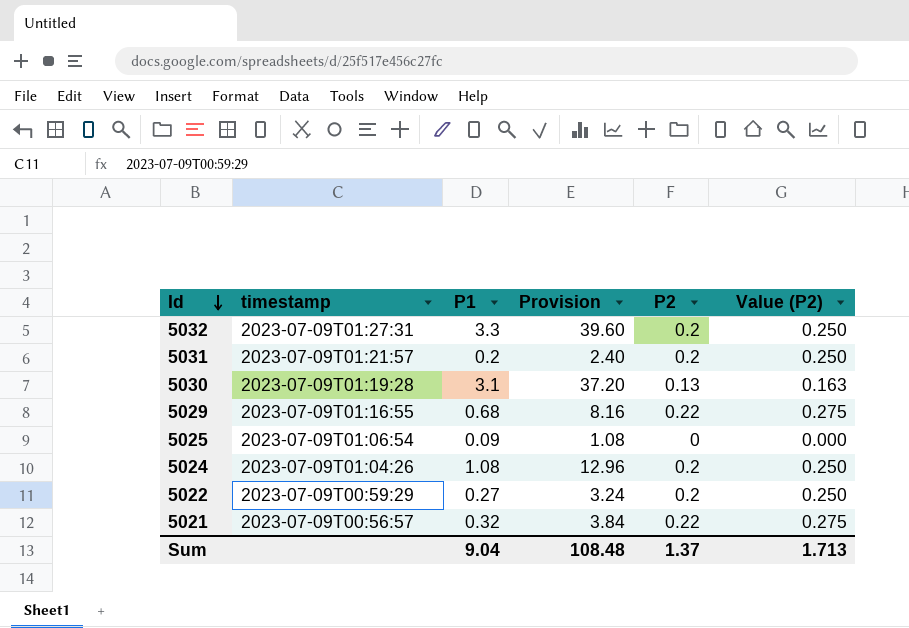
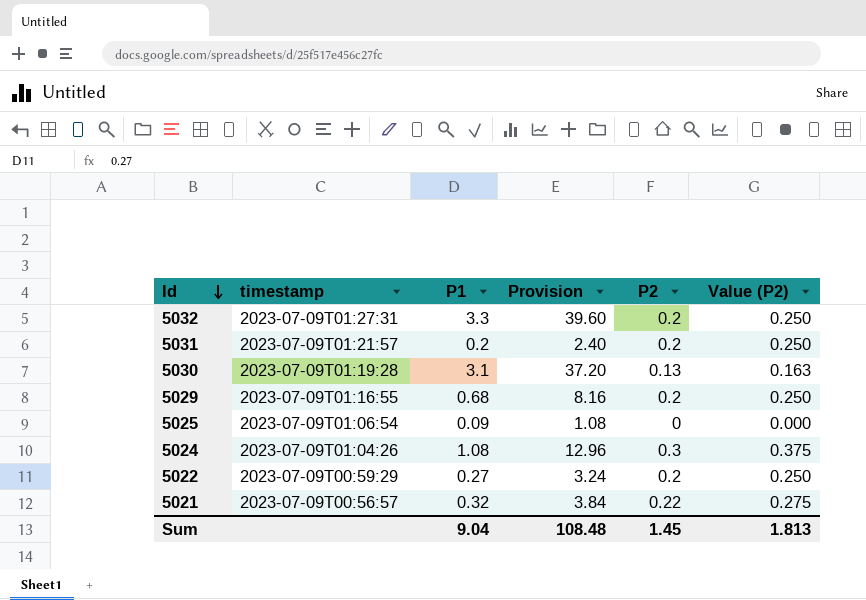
5029 | P2: 0.22 -> 0.2
5029 | Value (P2): 0.275 -> 0.250
5024 | P2: 0.2 -> 0.3
5024 | Value (P2): 0.250 -> 0.375
Sum | P2: 1.37 -> 1.45
Sum | Value (P2): 1.713 -> 1.813

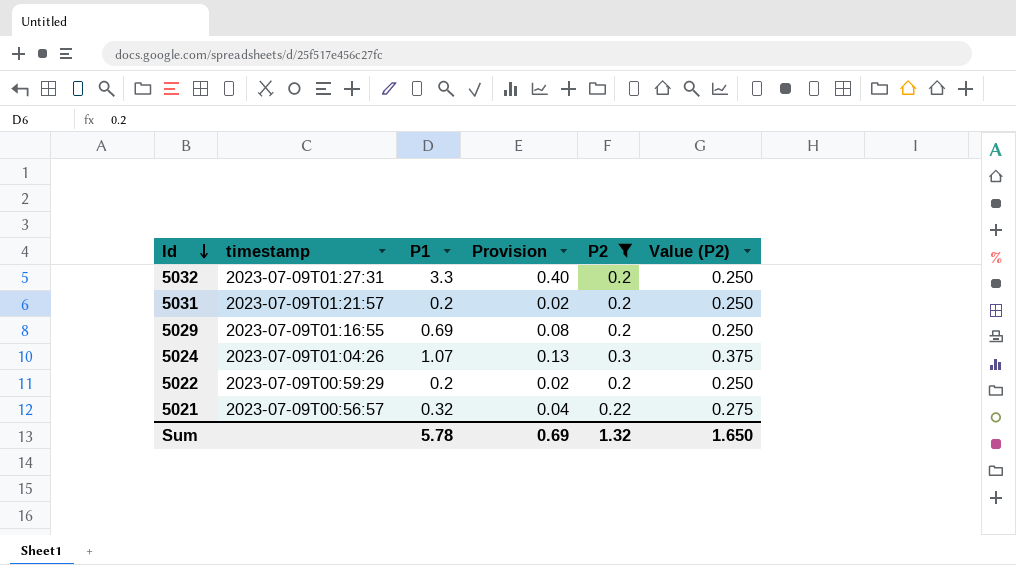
filter: none -> P2 >= 0.2
column Provision | formula: [P1] * 12 -> [P1] * 0.12
5029 | P1: 0.68 -> 0.69
5024 | P1: 1.08 -> 1.07
5022 | P1: 0.27 -> 0.2
Sum | P1: 9.04 -> 5.78
Sum | Provision: 108.48 -> 0.69
Sum | P2: 1.45 -> 1.32
Sum | Value (P2): 1.813 -> 1.650

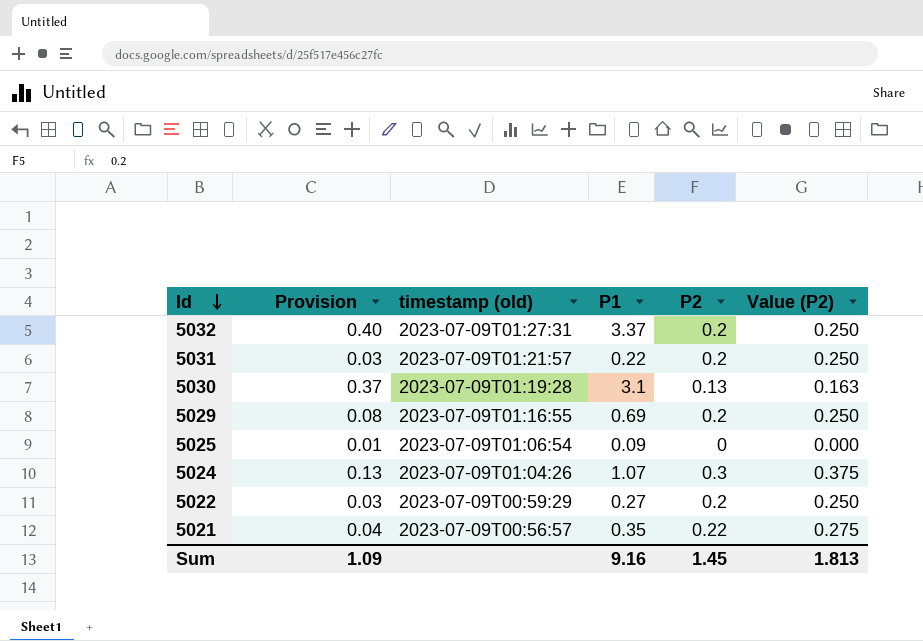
filter: P2 >= 0.2 -> none
column Provision | position: 4 -> 2
column name: timestamp -> timestamp (old)
5032 | P1: 3.3 -> 3.37
5031 | Provision: 0.02 -> 0.03
5031 | P1: 0.2 -> 0.22
5022 | Provision: 0.02 -> 0.03
5022 | P1: 0.2 -> 0.27
5021 | P1: 0.32 -> 0.35
Sum | Provision: 0.69 -> 1.09
Sum | P1: 5.78 -> 9.16
Sum | P2: 1.32 -> 1.45
Sum | Value (P2): 1.650 -> 1.813

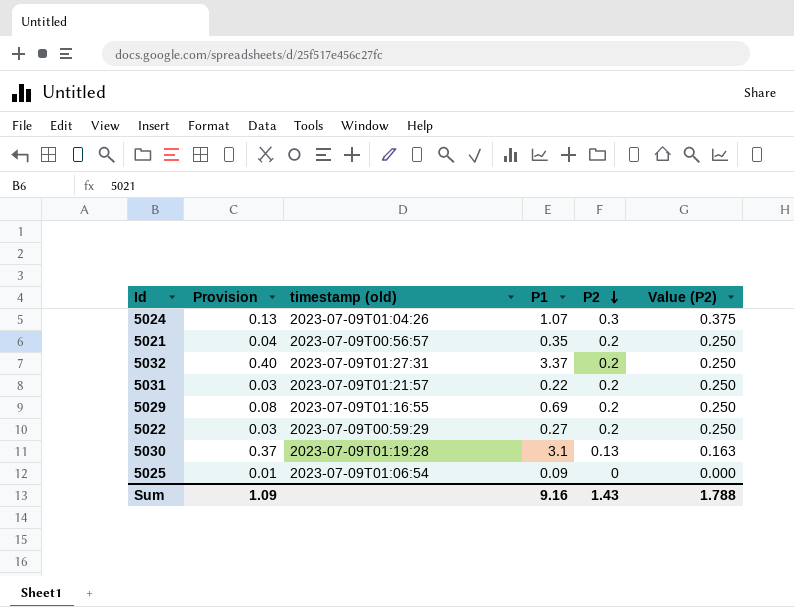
row order: Id descending -> P2 descending
5021 | P2: 0.22 -> 0.2
5021 | Value (P2): 0.275 -> 0.250
Sum | P2: 1.45 -> 1.43
Sum | Value (P2): 1.813 -> 1.788

